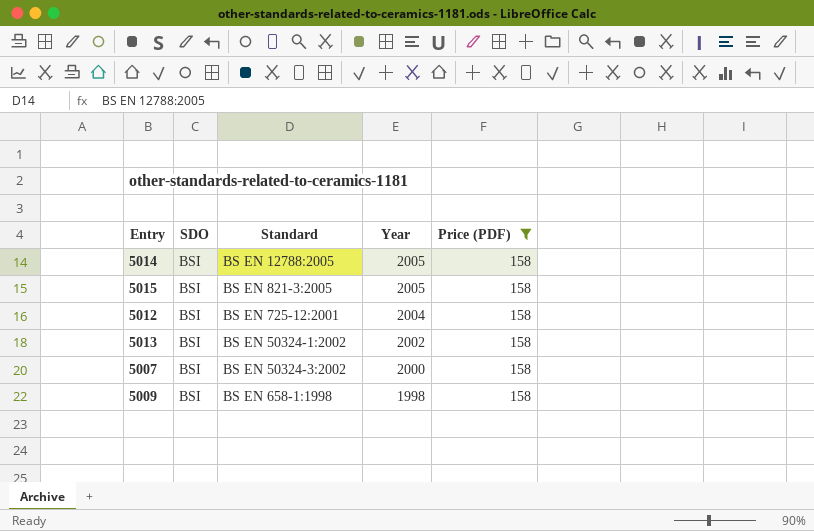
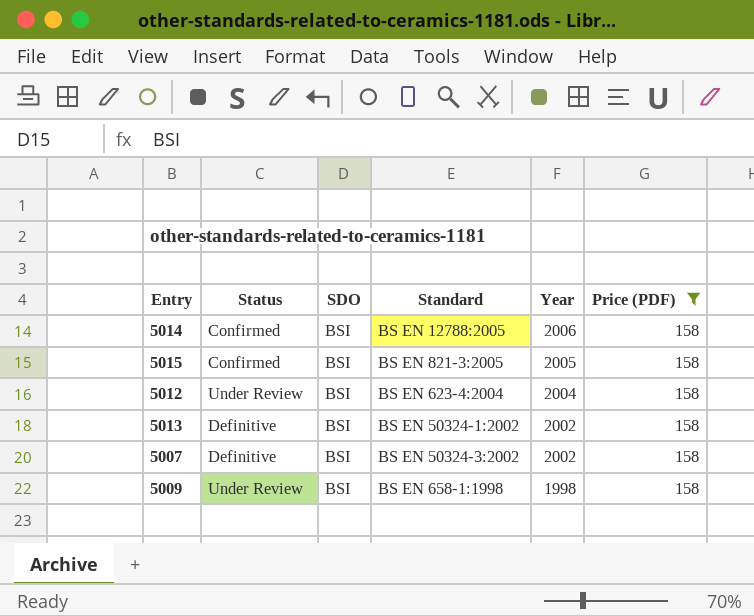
column Status | position: none -> 2
5014 | Year: 2005 -> 2006
5012 | Standard: BS EN 725-12:2001 -> BS EN 623-4:2004
5007 | Year: 2000 -> 2002

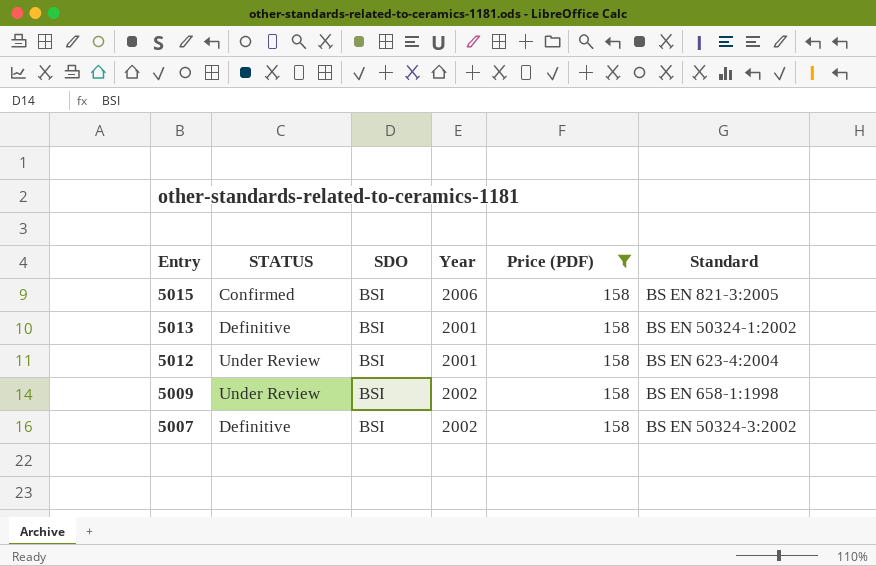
row order: Year descending -> Entry descending
column name: Status -> STATUS
column Standard | position: 4 -> 6
row 5014: Confirmed | BSI | BS EN 12788:2005 | 2006 | 158 -> none
5015 | Year: 2005 -> 2006
5013 | Year: 2002 -> 2001
5012 | Year: 2004 -> 2001
5009 | Year: 1998 -> 2002

